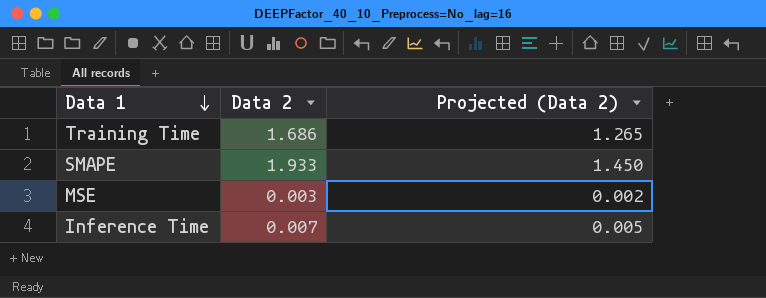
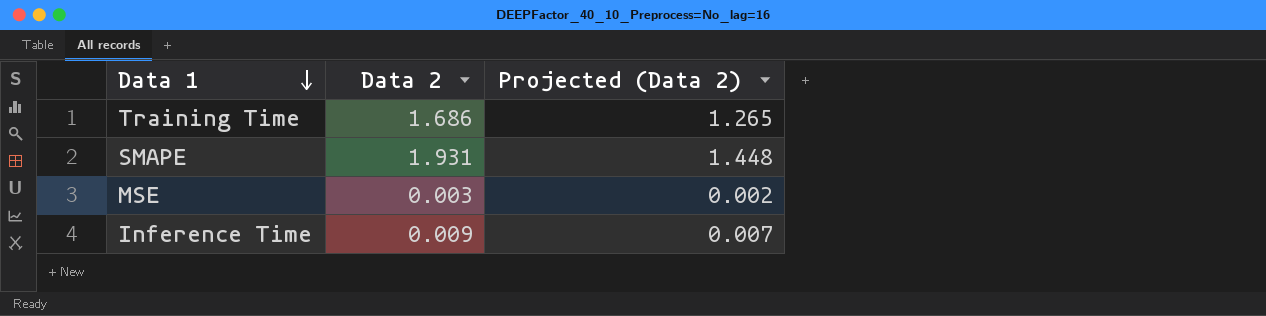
SMAPE | Data 2: 1.933 -> 1.931
SMAPE | Projected (Data 2): 1.450 -> 1.448
Inference Time | Data 2: 0.007 -> 0.009
Inference Time | Projected (Data 2): 0.005 -> 0.007

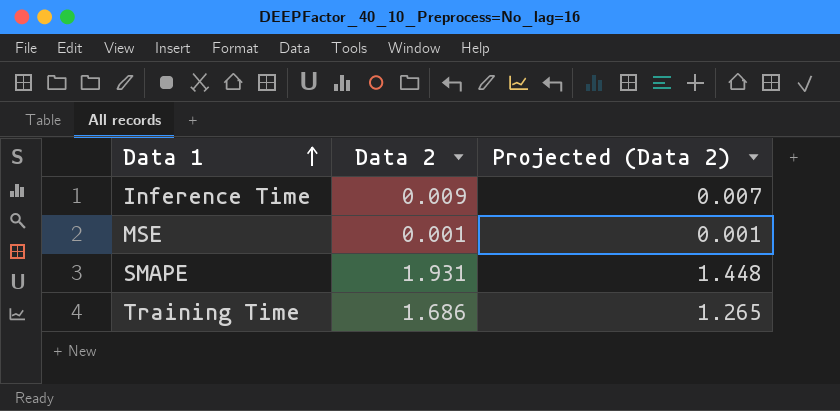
row order: Data 1 descending -> Data 1 ascending
MSE | Data 2: 0.003 -> 0.001
MSE | Projected (Data 2): 0.002 -> 0.001

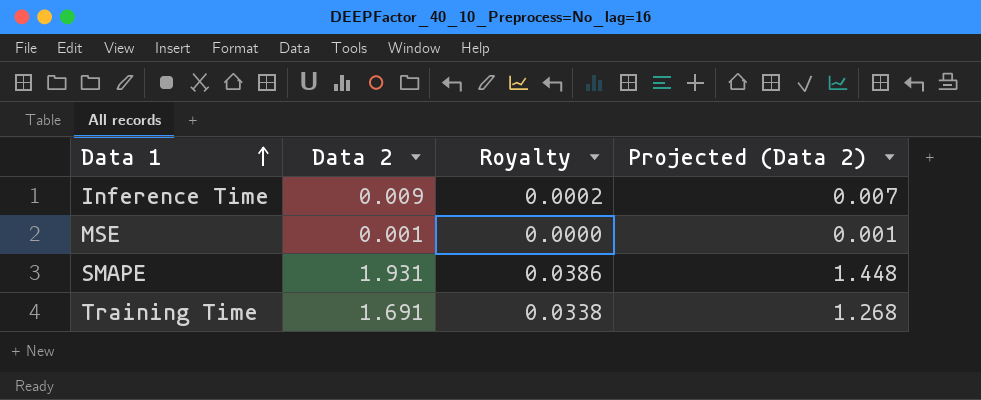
column Royalty | formula: none -> [Data 2] * 0.02
Training Time | Data 2: 1.686 -> 1.691
Training Time | Projected (Data 2): 1.265 -> 1.268

